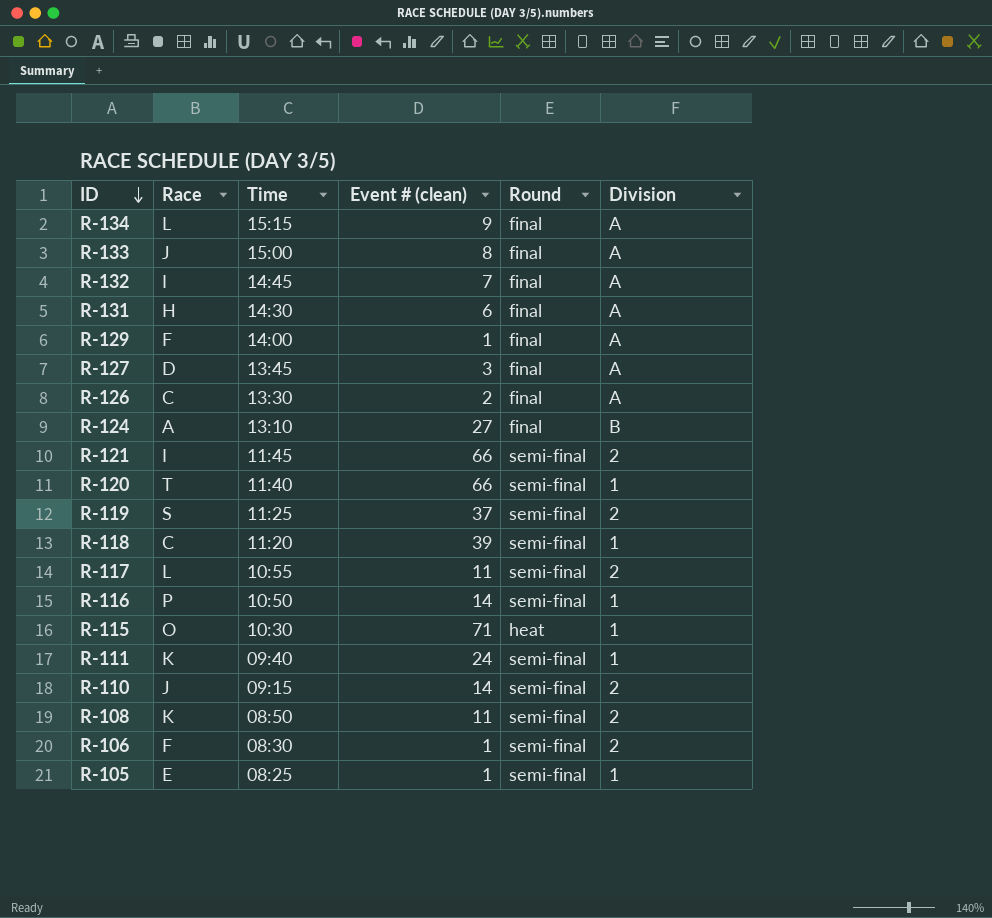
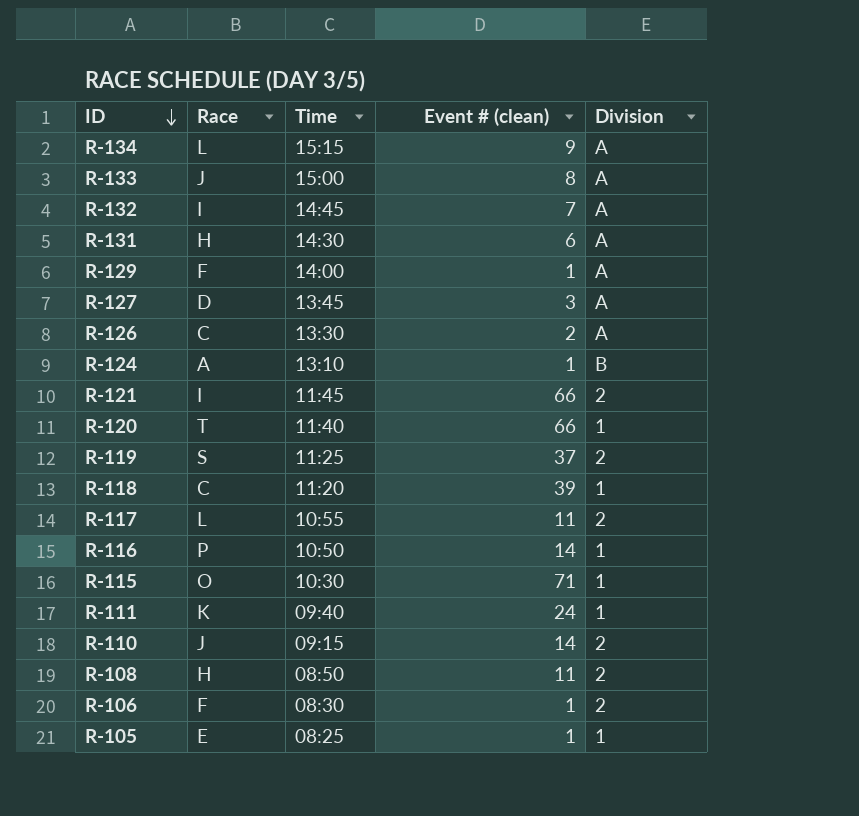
column Round | position: 5 -> none
R-124 | Event # (clean): 27 -> 1
R-108 | Race: K -> H

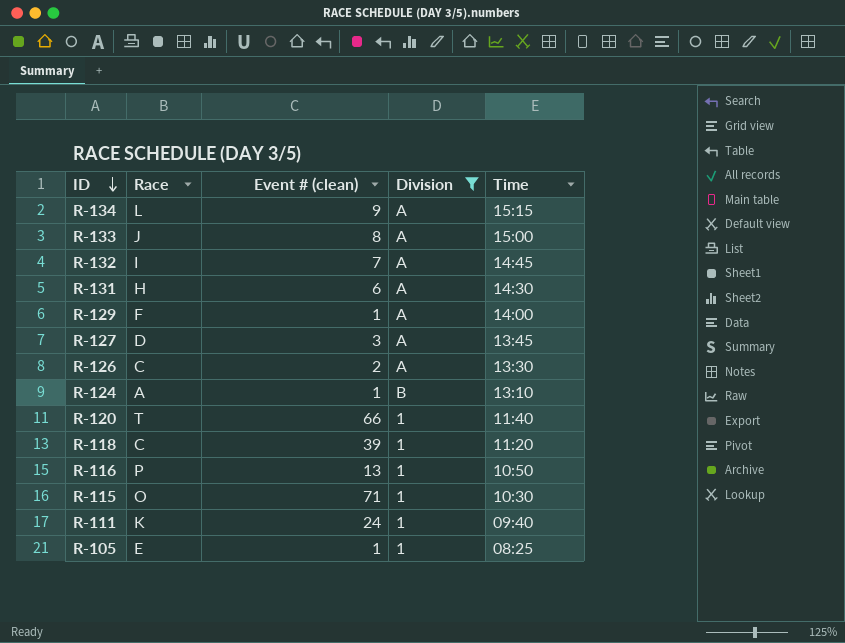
filter: none -> Division != 2
column Time | position: 3 -> 5
R-116 | Event # (clean): 14 -> 13

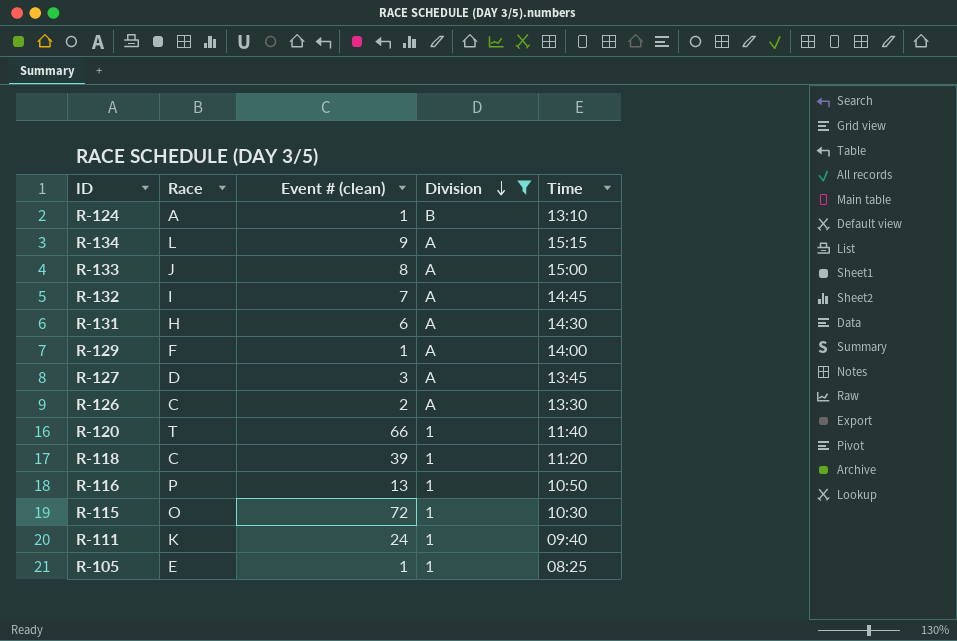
row order: ID descending -> Division descending
R-115 | Event # (clean): 71 -> 72

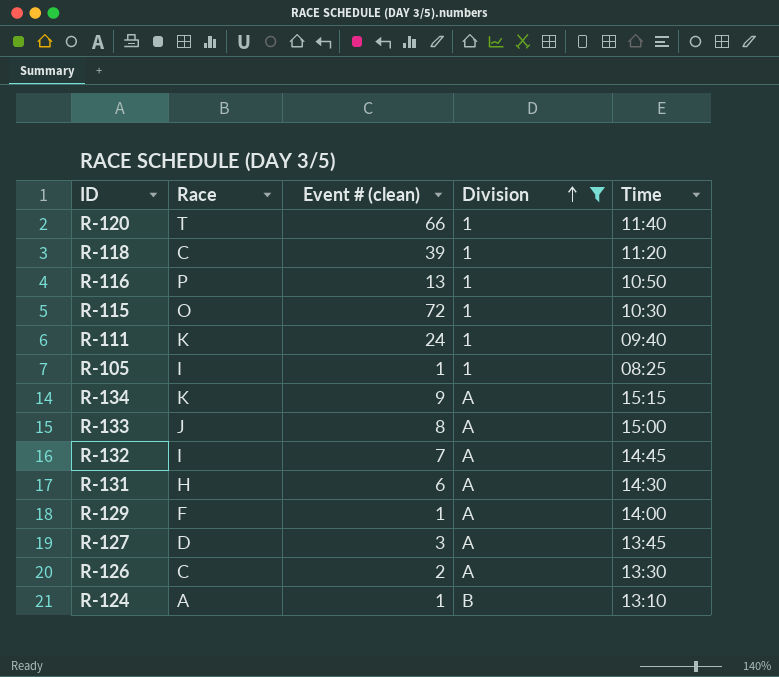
row order: Division descending -> Division ascending
R-105 | Race: E -> I
R-134 | Race: L -> K

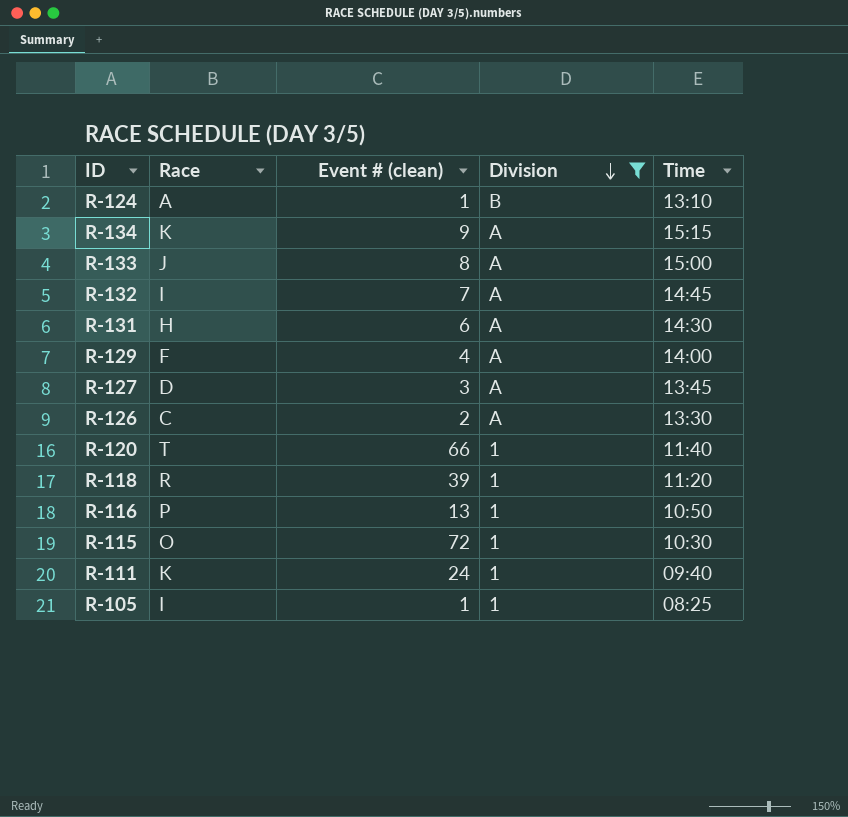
row order: Division ascending -> Division descending
R-129 | Event # (clean): 1 -> 4
R-118 | Race: C -> R

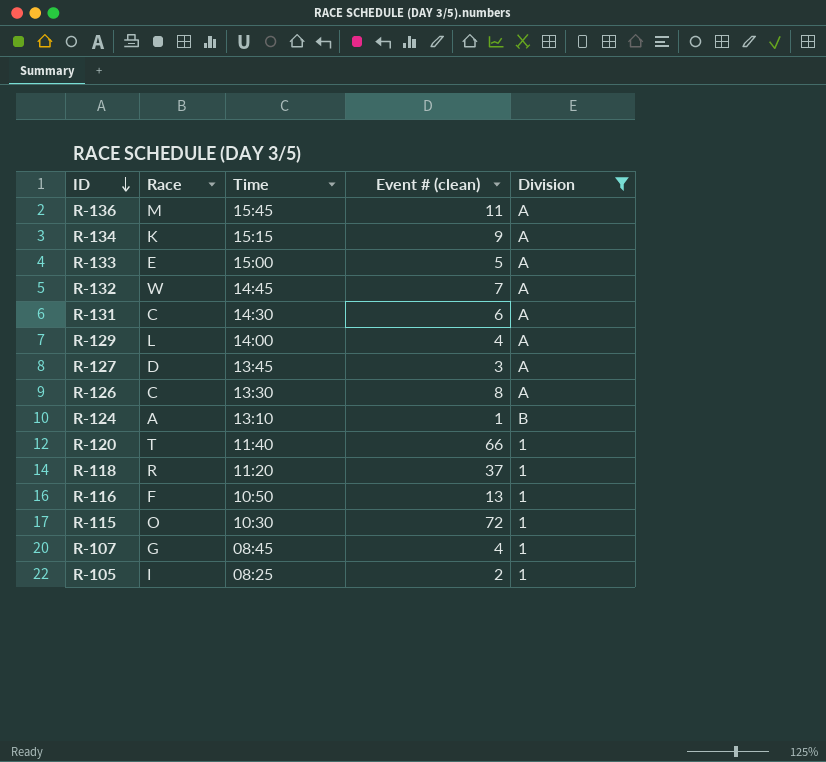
row order: Division descending -> ID descending
column Time | position: 5 -> 3
row R-111: K | 24 | 1 | 09:40 -> none
row R-136: none -> M | 15:45 | 11 | A
R-133 | Race: J -> E
R-133 | Event # (clean): 8 -> 5
R-132 | Race: I -> W
R-131 | Race: H -> C
R-129 | Race: F -> L
R-126 | Event # (clean): 2 -> 8
R-118 | Event # (clean): 39 -> 37
R-116 | Race: P -> F
row R-107: none -> G | 08:45 | 4 | 1
R-105 | Event # (clean): 1 -> 2

